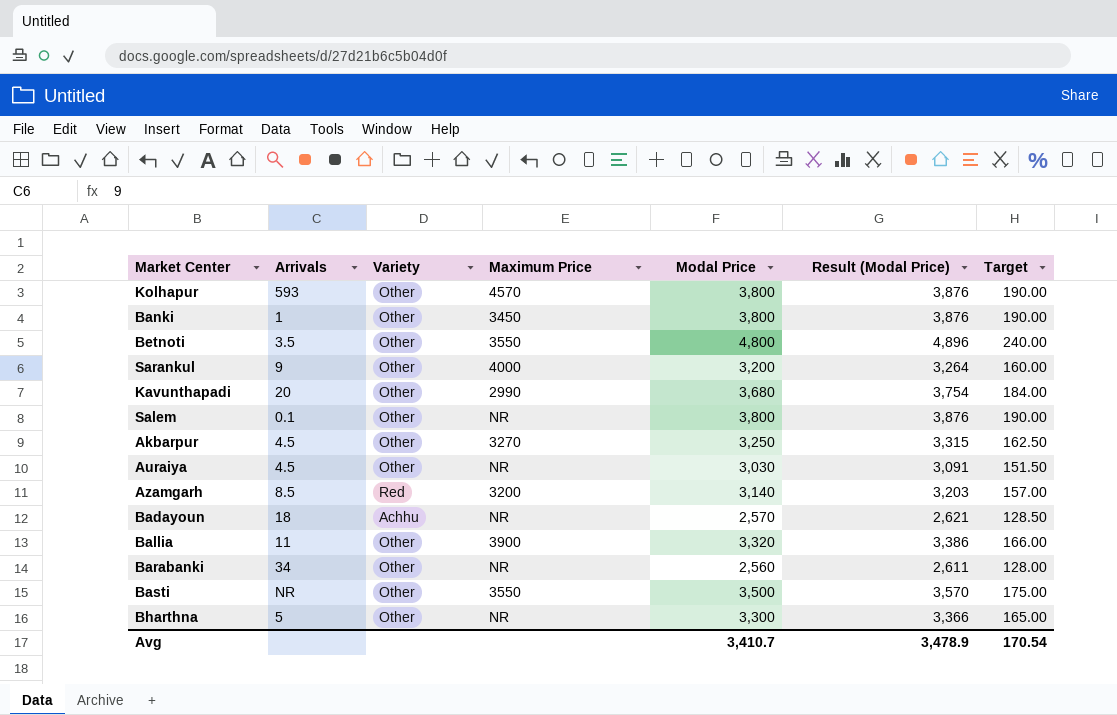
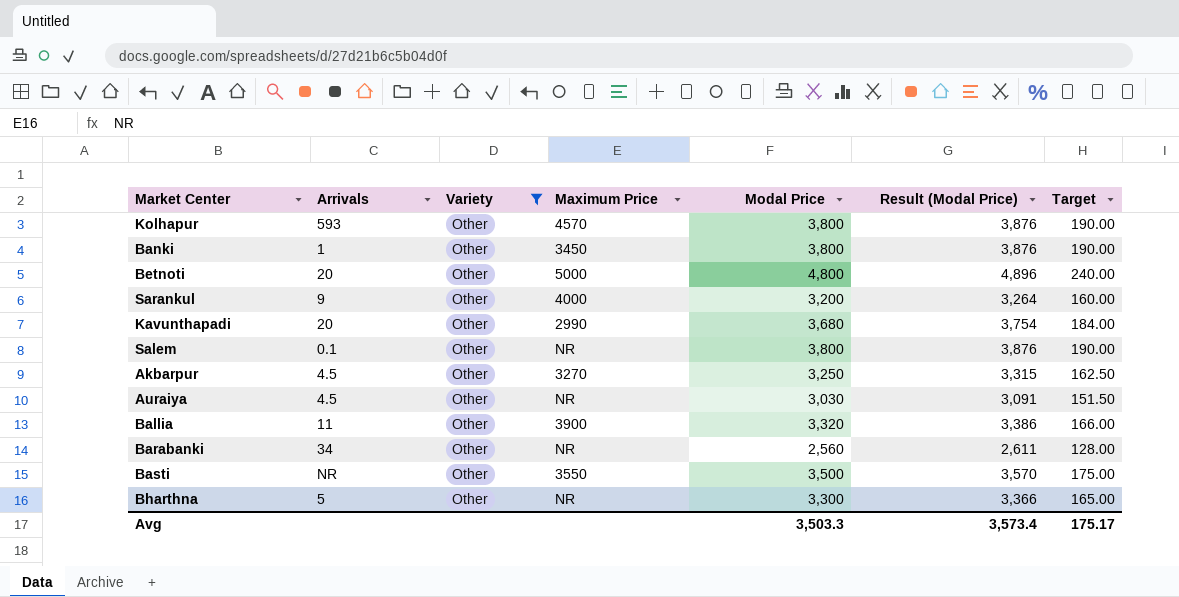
filter: none -> Variety = Other
Betnoti | Arrivals: 3.5 -> 20
Betnoti | Maximum Price: 3550 -> 5000
Avg | Modal Price: 3,410.7 -> 3,503.3
Avg | Result (Modal Price): 3,478.9 -> 3,573.4
Avg | Target: 170.54 -> 175.17

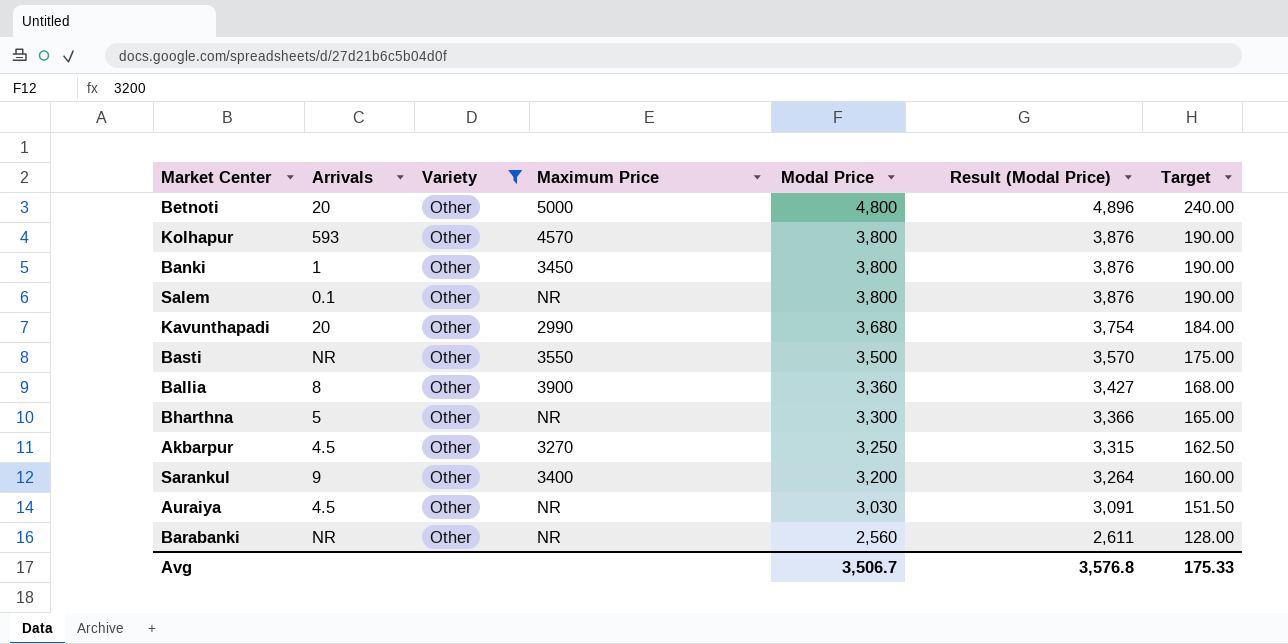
row order: none -> Modal Price descending
Ballia | Arrivals: 11 -> 8
Ballia | Modal Price: 3,320 -> 3,360
Ballia | Result (Modal Price): 3,386 -> 3,427
Ballia | Target: 166.00 -> 168.00
Sarankul | Maximum Price: 4000 -> 3400
Barabanki | Arrivals: 34 -> NR
Avg | Modal Price: 3,503.3 -> 3,506.7
Avg | Result (Modal Price): 3,573.4 -> 3,576.8
Avg | Target: 175.17 -> 175.33

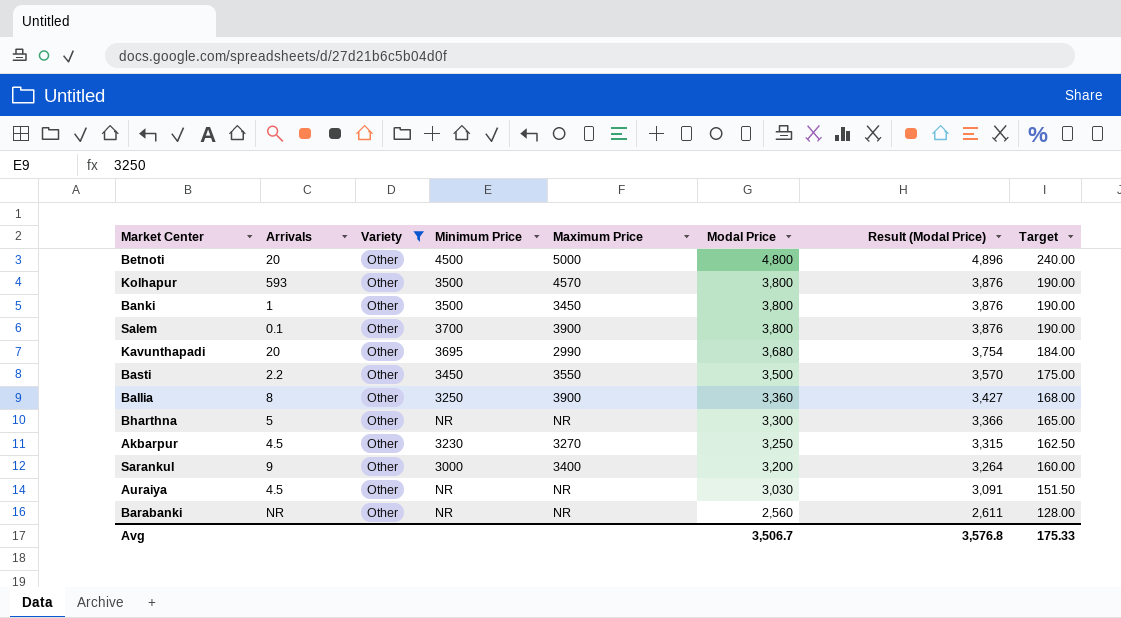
column Minimum Price | position: none -> 4
Salem | Maximum Price: NR -> 3900
Basti | Arrivals: NR -> 2.2

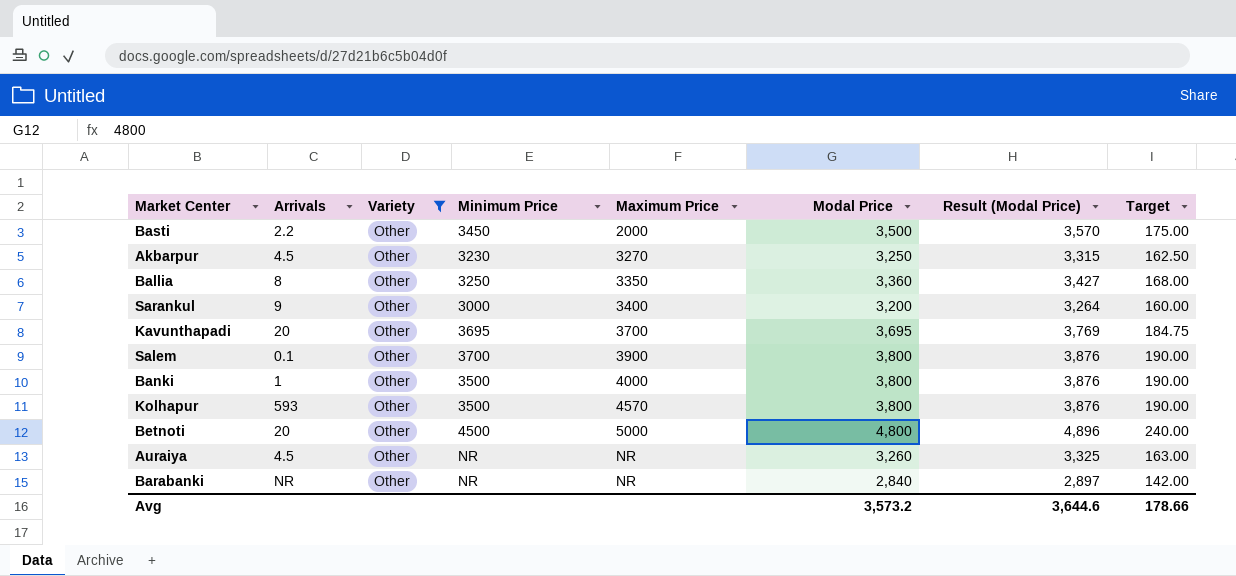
row order: Modal Price descending -> Maximum Price ascending
row Bharthna: 5 | Other | NR | NR | 3,300 | 3,366 | 165.00 -> none
Basti | Maximum Price: 3550 -> 2000
Ballia | Maximum Price: 3900 -> 3350
Kavunthapadi | Maximum Price: 2990 -> 3700
Kavunthapadi | Modal Price: 3,680 -> 3,695
Kavunthapadi | Result (Modal Price): 3,754 -> 3,769
Kavunthapadi | Target: 184.00 -> 184.75
Banki | Maximum Price: 3450 -> 4000
Auraiya | Modal Price: 3,030 -> 3,260
Auraiya | Result (Modal Price): 3,091 -> 3,325
Auraiya | Target: 151.50 -> 163.00
Barabanki | Modal Price: 2,560 -> 2,840
Barabanki | Result (Modal Price): 2,611 -> 2,897
Barabanki | Target: 128.00 -> 142.00
Avg | Modal Price: 3,506.7 -> 3,573.2
Avg | Result (Modal Price): 3,576.8 -> 3,644.6
Avg | Target: 175.33 -> 178.66

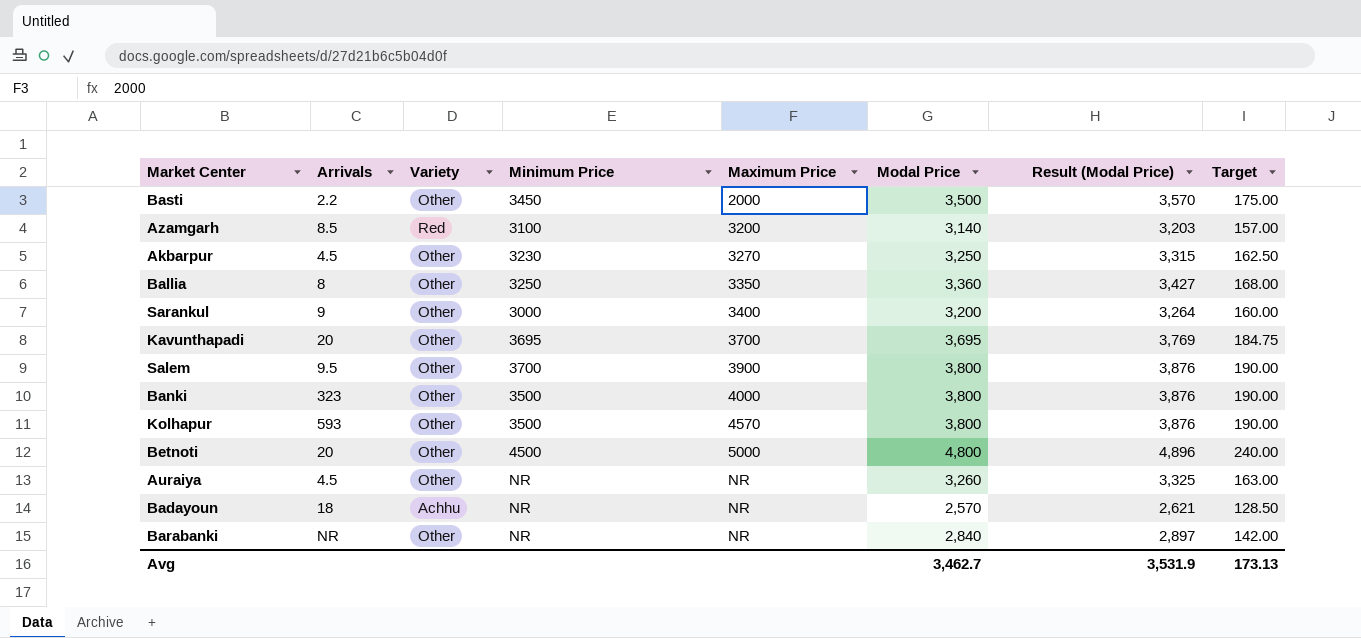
filter: Variety = Other -> none
Salem | Arrivals: 0.1 -> 9.5
Banki | Arrivals: 1 -> 323
Avg | Modal Price: 3,573.2 -> 3,462.7
Avg | Result (Modal Price): 3,644.6 -> 3,531.9
Avg | Target: 178.66 -> 173.13

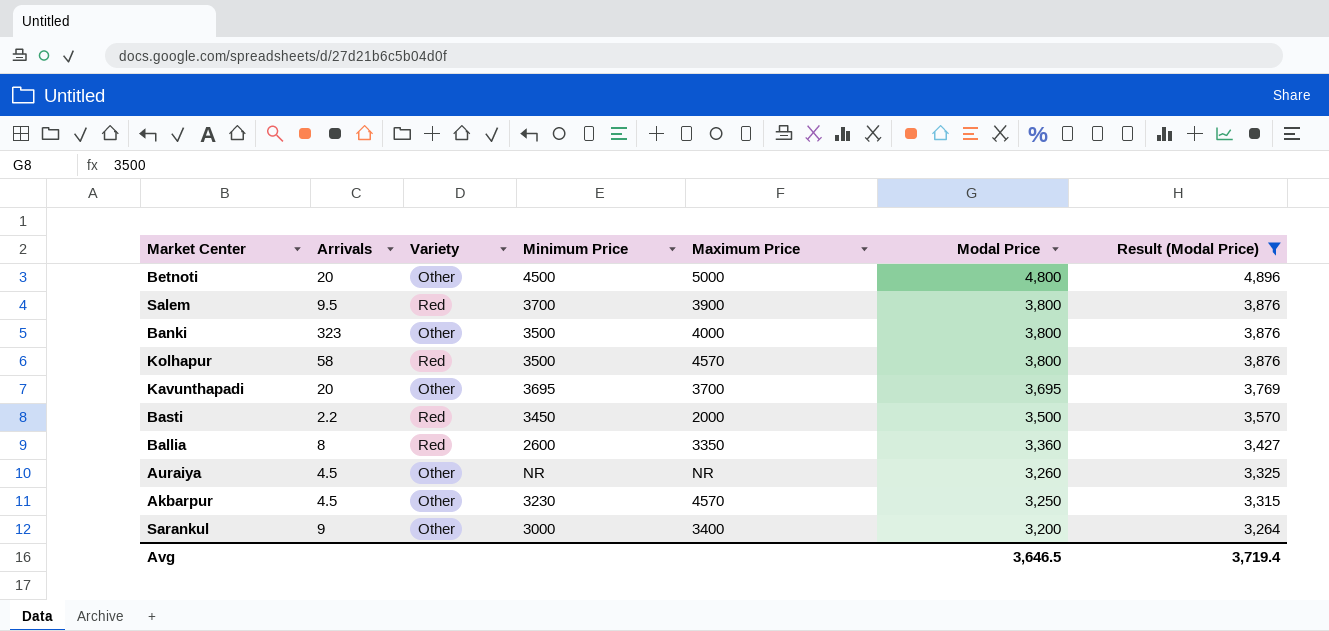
filter: none -> Result (Modal Price) >= 3,264
row order: Maximum Price ascending -> Modal Price descending
column Target | formula: [Modal Price] * 0.05 -> none
Salem | Variety: Other -> Red
Kolhapur | Arrivals: 593 -> 58
Kolhapur | Variety: Other -> Red
Basti | Variety: Other -> Red
Ballia | Variety: Other -> Red
Ballia | Minimum Price: 3250 -> 2600
Akbarpur | Maximum Price: 3270 -> 4570
Avg | Modal Price: 3,462.7 -> 3,646.5
Avg | Result (Modal Price): 3,531.9 -> 3,719.4

